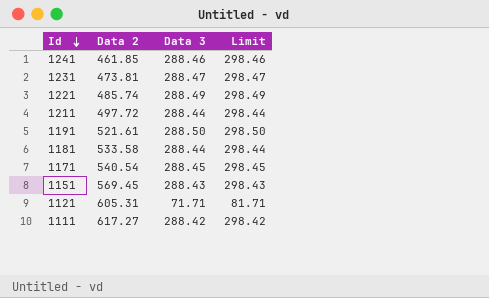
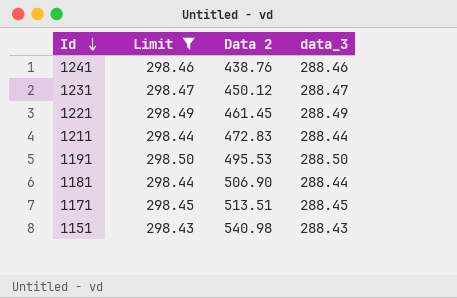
filter: none -> Limit >= 298.43
column Limit | position: 4 -> 2
column name: Data 3 -> data_3
1241 | Data 2: 461.85 -> 438.76
1231 | Data 2: 473.81 -> 450.12
1221 | Data 2: 485.74 -> 461.45
1211 | Data 2: 497.72 -> 472.83
1191 | Data 2: 521.61 -> 495.53
1181 | Data 2: 533.58 -> 506.90
1171 | Data 2: 540.54 -> 513.51
1151 | Data 2: 569.45 -> 540.98

